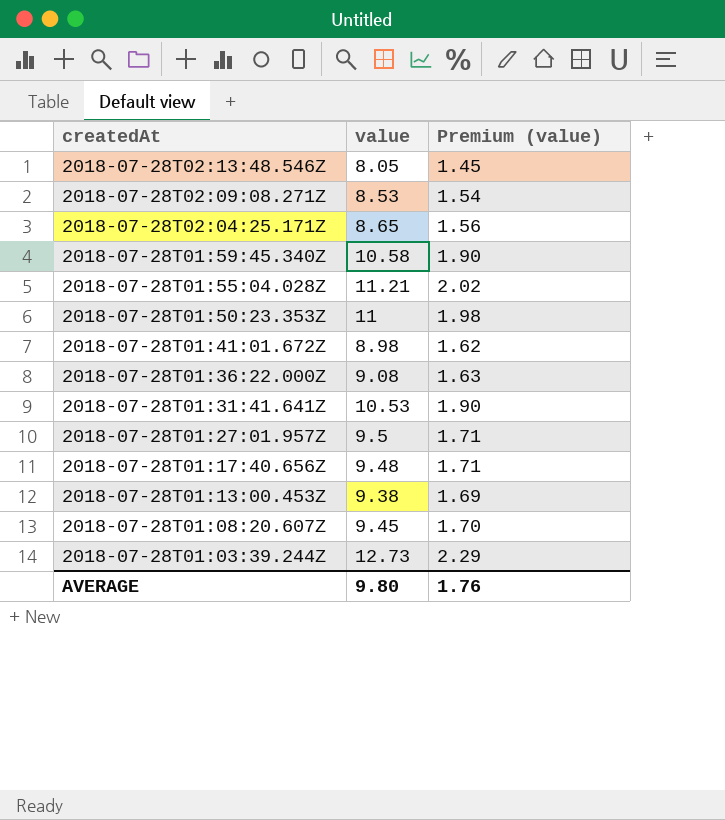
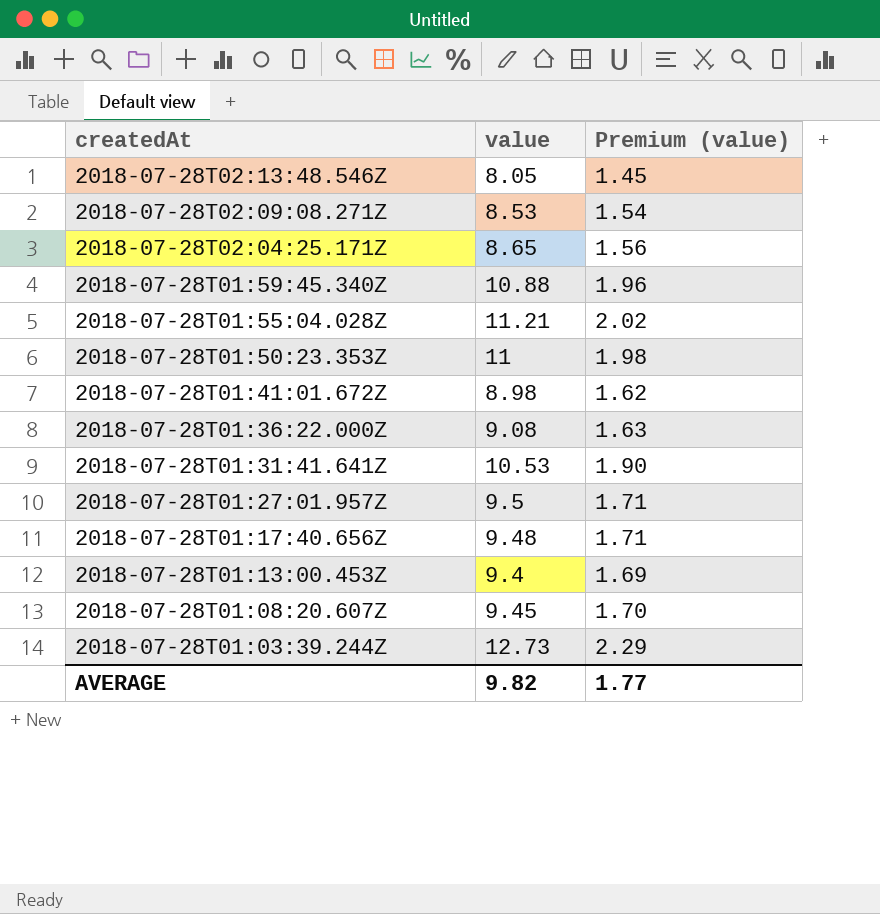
2018-07-28T01:59:45.340Z | value: 10.58 -> 10.88
2018-07-28T01:59:45.340Z | Premium (value): 1.90 -> 1.96
2018-07-28T01:13:00.453Z | value: 9.38 -> 9.4
AVERAGE | value: 9.80 -> 9.82
AVERAGE | Premium (value): 1.76 -> 1.77

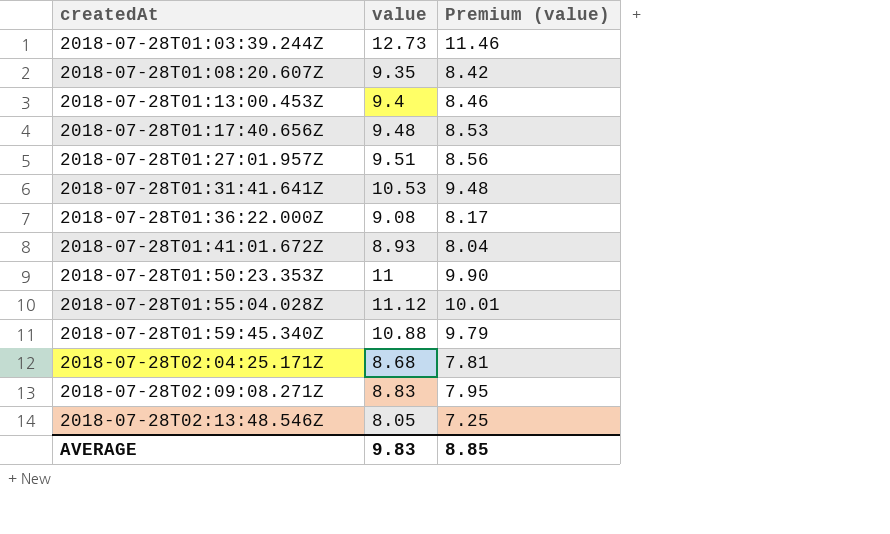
row order: createdAt descending -> createdAt ascending
column Premium (value) | formula: [value] * 0.18 -> [value] * 0.9
2018-07-28T01:08:20.607Z | value: 9.45 -> 9.35
2018-07-28T01:27:01.957Z | value: 9.5 -> 9.51
2018-07-28T01:41:01.672Z | value: 8.98 -> 8.93
2018-07-28T01:55:04.028Z | value: 11.21 -> 11.12
2018-07-28T02:04:25.171Z | value: 8.65 -> 8.68
2018-07-28T02:09:08.271Z | value: 8.53 -> 8.83
AVERAGE | value: 9.82 -> 9.83
AVERAGE | Premium (value): 1.77 -> 8.85

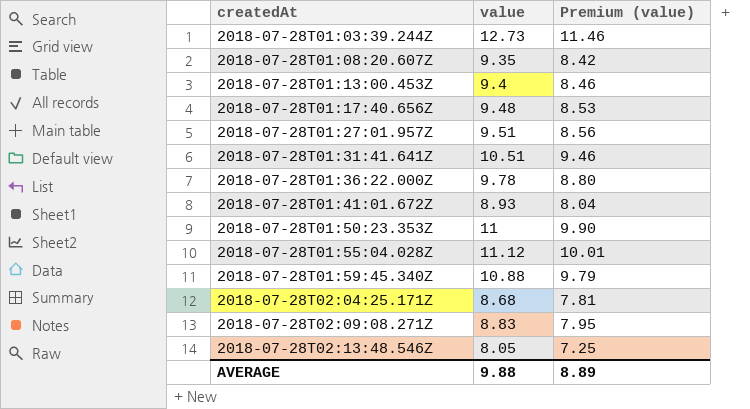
2018-07-28T01:31:41.641Z | value: 10.53 -> 10.51
2018-07-28T01:31:41.641Z | Premium (value): 9.48 -> 9.46
2018-07-28T01:36:22.000Z | value: 9.08 -> 9.78
2018-07-28T01:36:22.000Z | Premium (value): 8.17 -> 8.80
AVERAGE | value: 9.83 -> 9.88
AVERAGE | Premium (value): 8.85 -> 8.89

